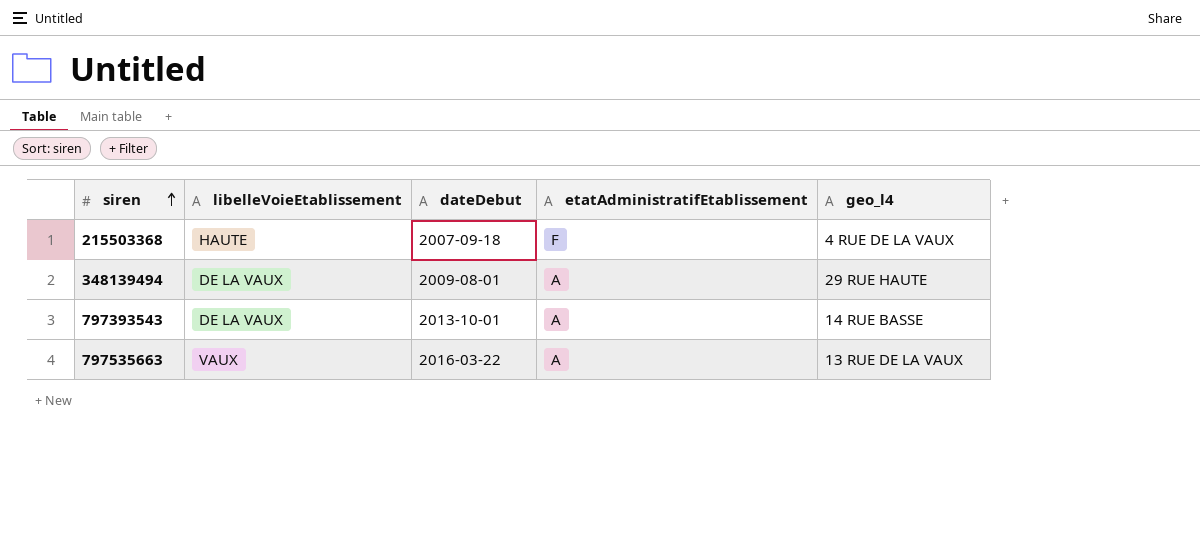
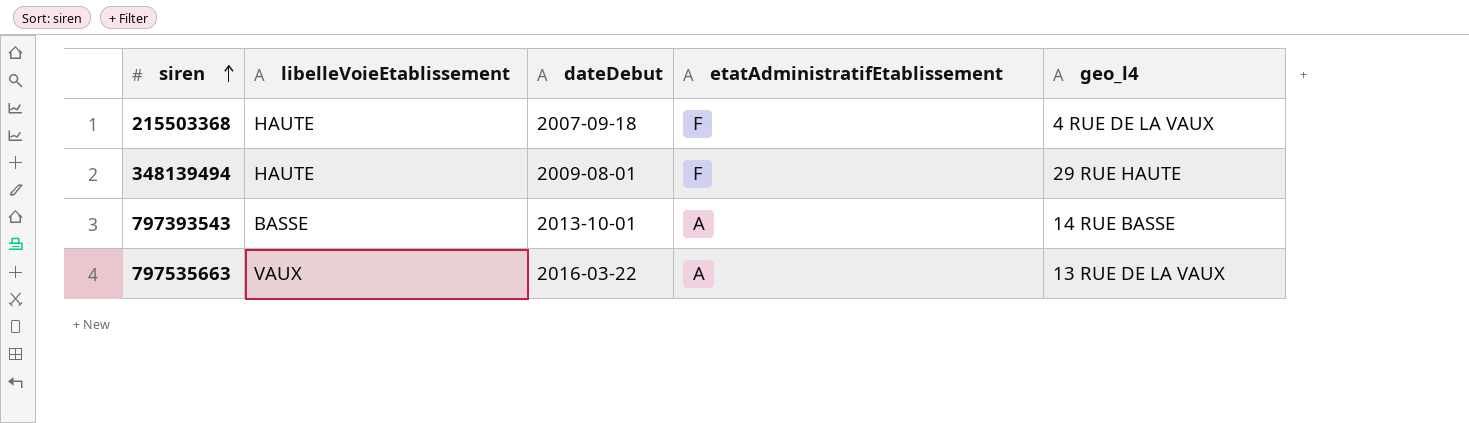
348139494 | libelleVoieEtablissement: DE LA VAUX -> HAUTE
348139494 | etatAdministratifEtablissement: A -> F
797393543 | libelleVoieEtablissement: DE LA VAUX -> BASSE

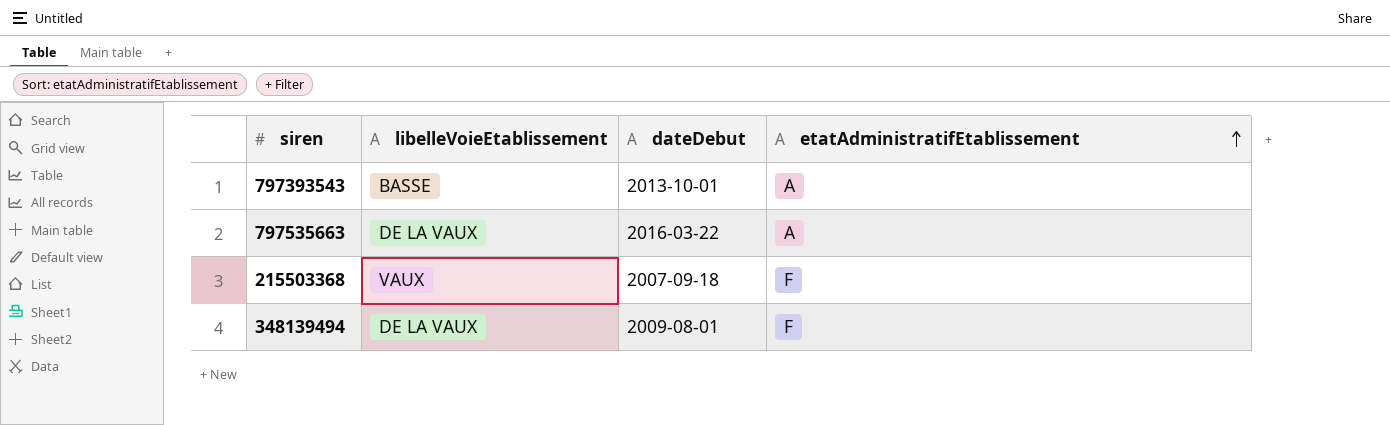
row order: siren ascending -> etatAdministratifEtablissement ascending
column geo_l4 | position: 5 -> none
797535663 | libelleVoieEtablissement: VAUX -> DE LA VAUX
215503368 | libelleVoieEtablissement: HAUTE -> VAUX
348139494 | libelleVoieEtablissement: HAUTE -> DE LA VAUX

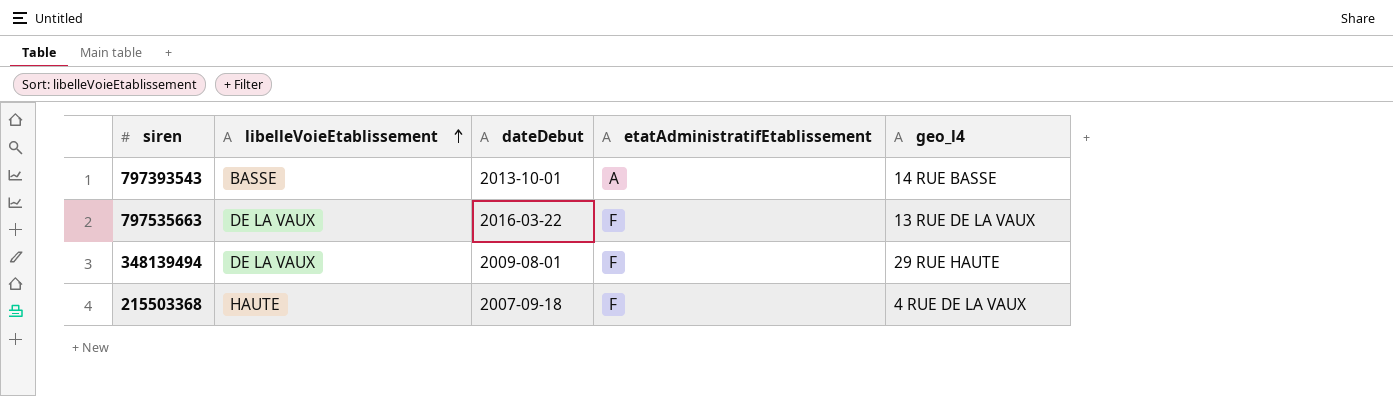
row order: etatAdministratifEtablissement ascending -> libelleVoieEtablissement ascending
column geo_l4 | position: none -> 5
797535663 | etatAdministratifEtablissement: A -> F
215503368 | libelleVoieEtablissement: VAUX -> HAUTE

